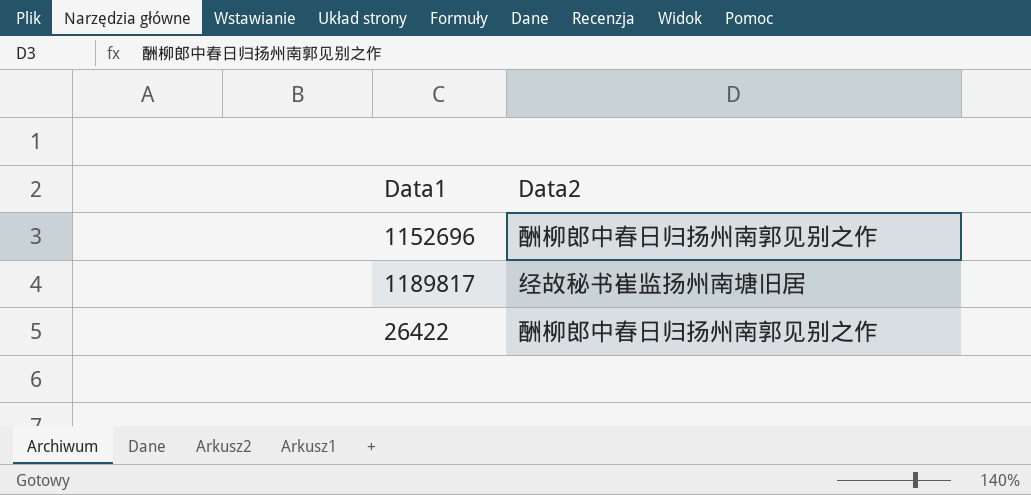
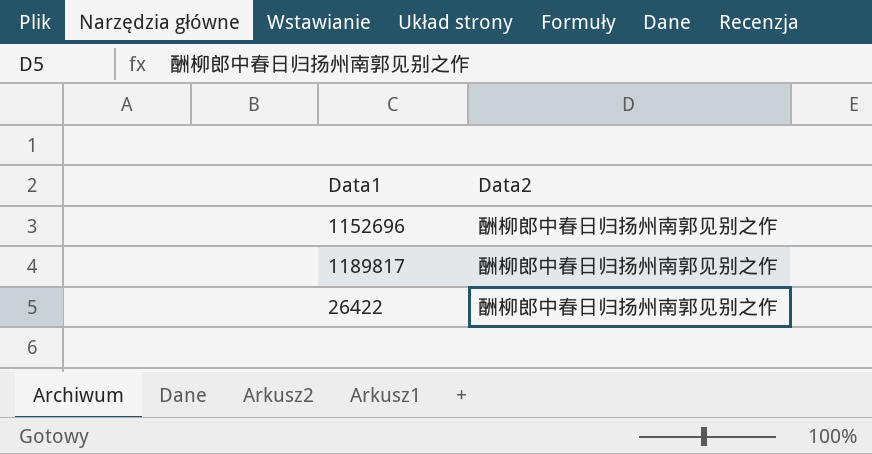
1189817 | Data2: 经故秘书崔监扬州南塘旧居 -> 酬柳郎中春日归扬州南郭见别之作

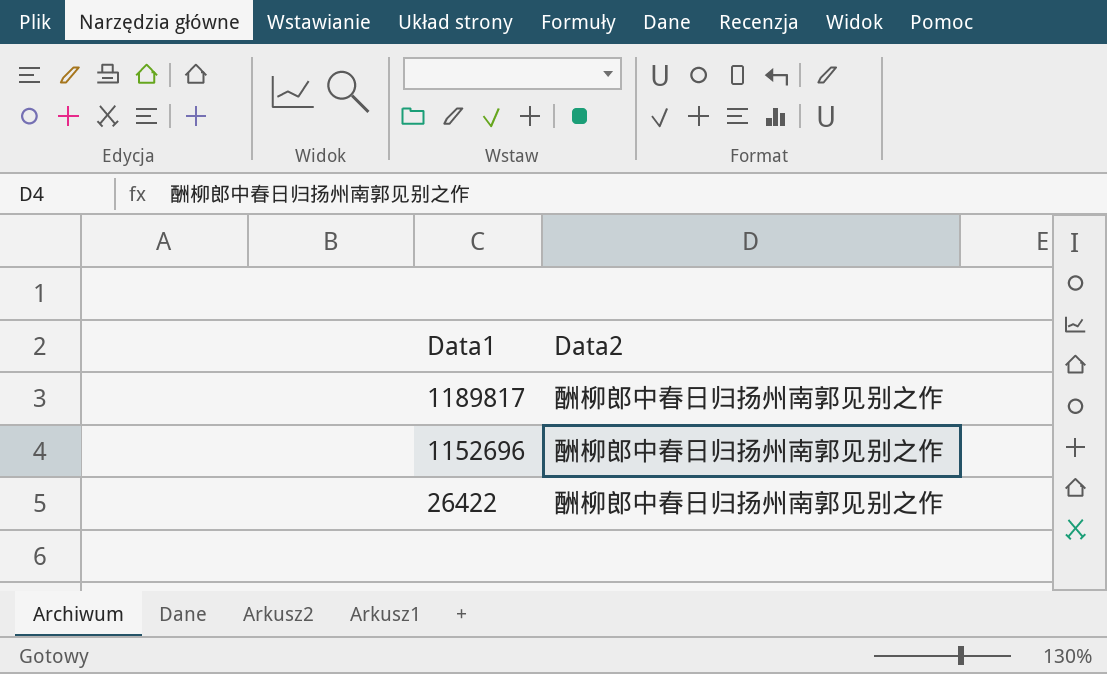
row order: none -> Data1 descending

